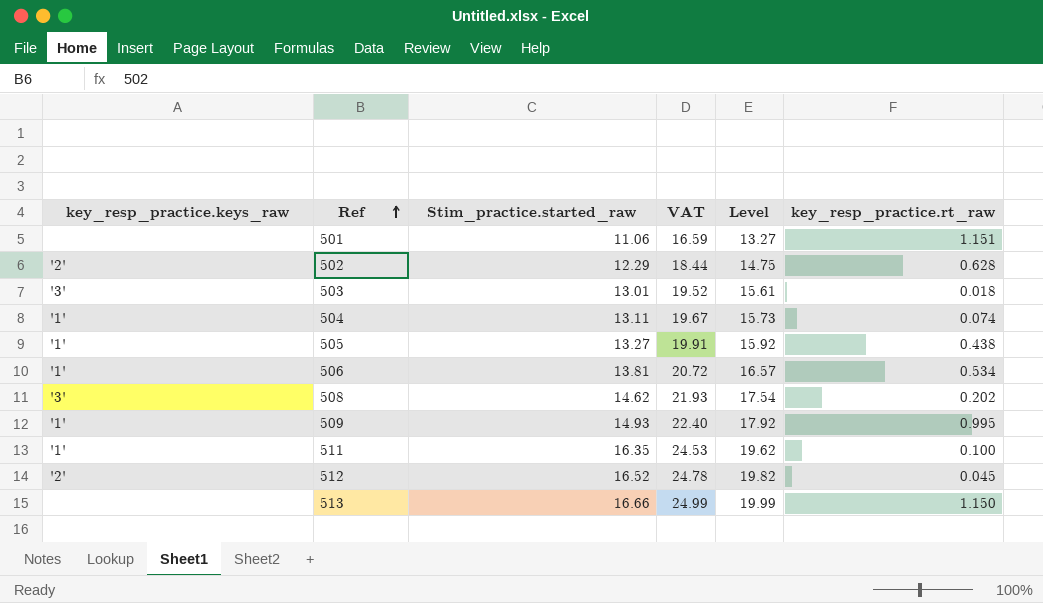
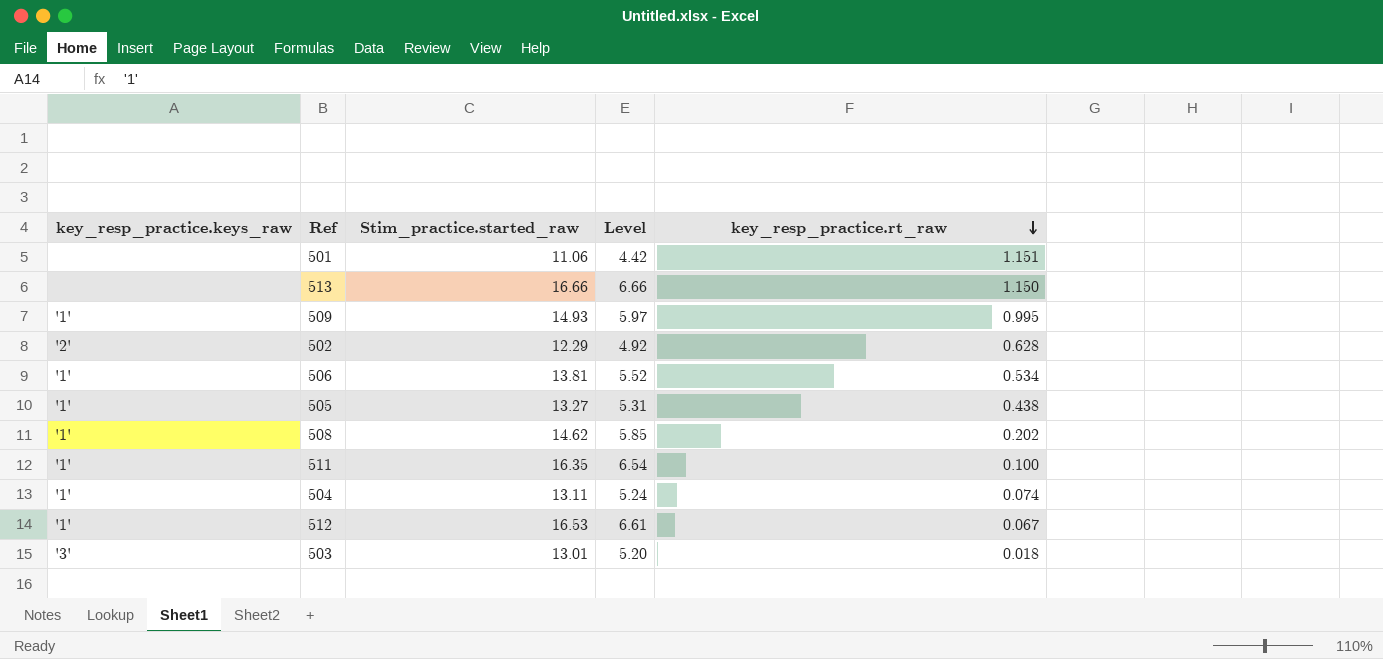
row order: Ref ascending -> key_resp_practice.rt_raw descending
column VAT | formula: [Stim_practice.started_raw] * 1.5 -> none
column Level | formula: [Stim_practice.started_raw] * 1.2 -> [Stim_practice.started_raw] * 0.4
508 | key_resp_practice.keys_raw: '3' -> '1'
512 | key_resp_practice.keys_raw: '2' -> '1'
512 | Stim_practice.started_raw: 16.52 -> 16.53
512 | key_resp_practice.rt_raw: 0.045 -> 0.067

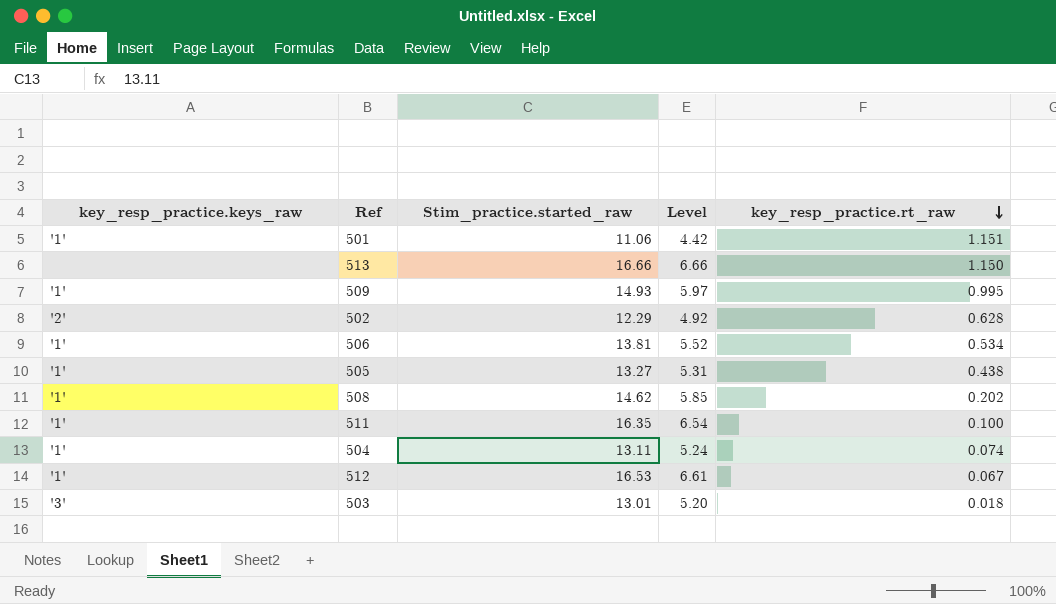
501 | key_resp_practice.keys_raw: none -> '1'

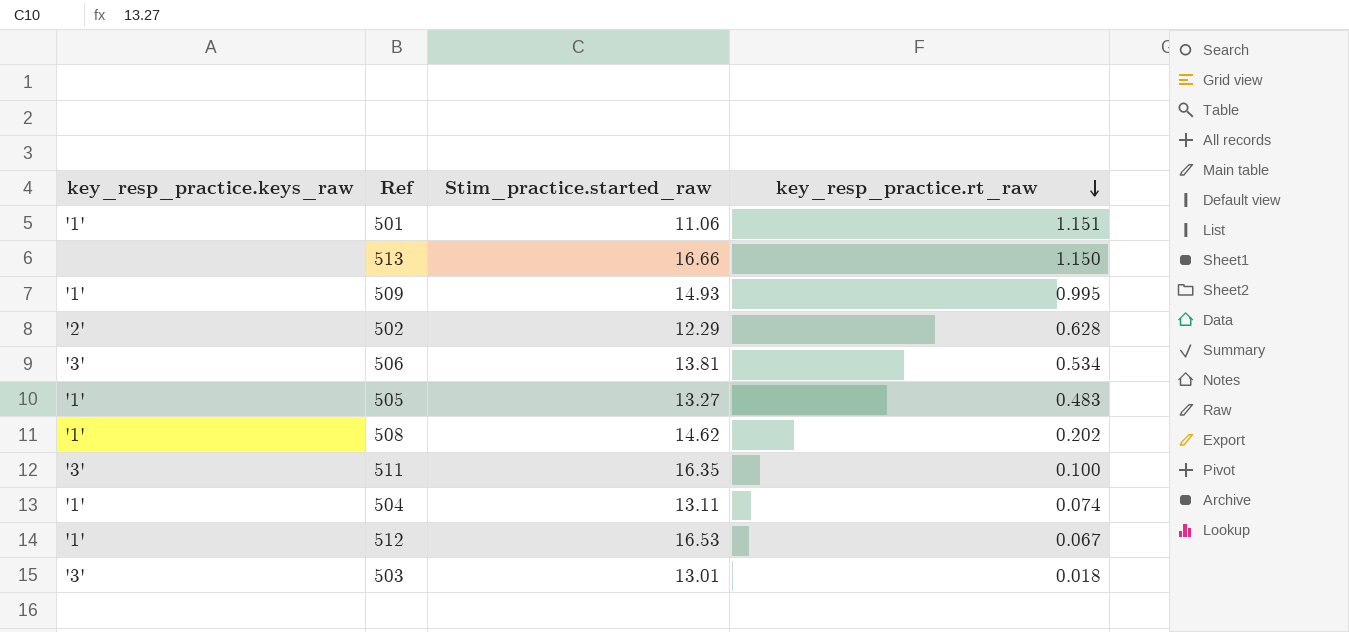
column Level | formula: [Stim_practice.started_raw] * 0.4 -> none
506 | key_resp_practice.keys_raw: '1' -> '3'
505 | key_resp_practice.rt_raw: 0.438 -> 0.483
511 | key_resp_practice.keys_raw: '1' -> '3'

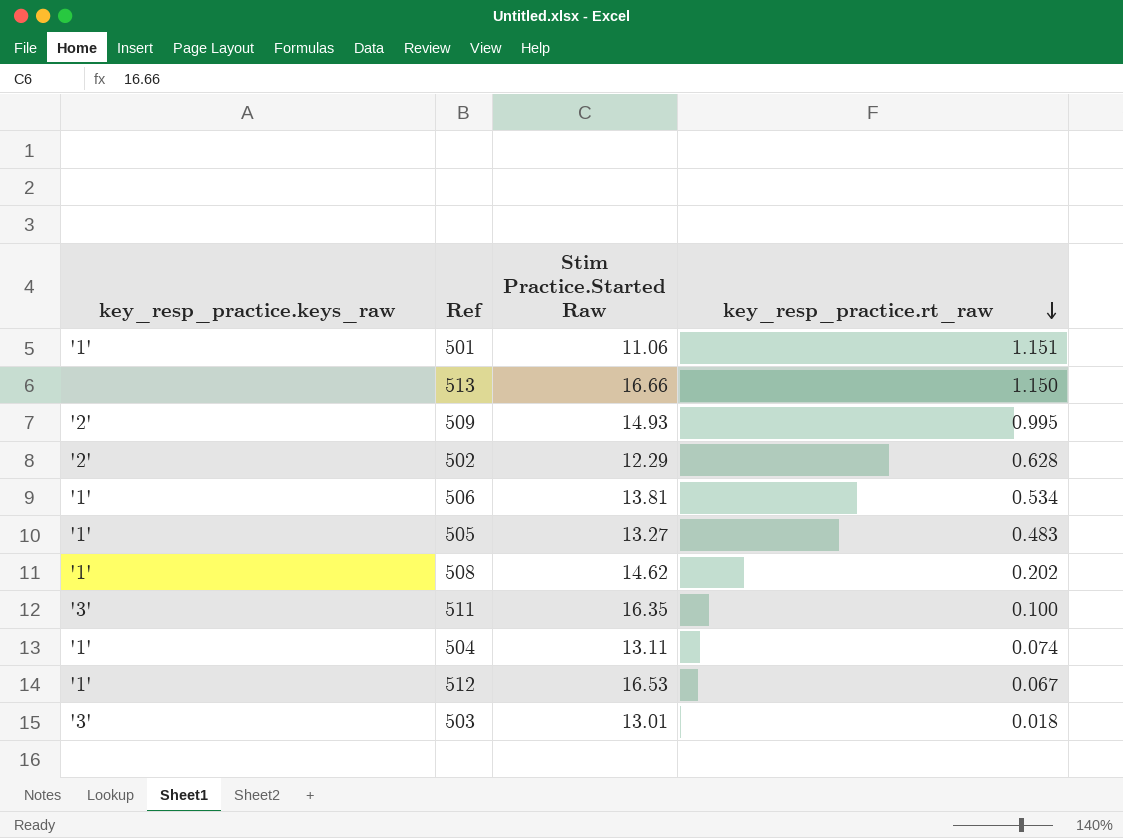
column name: Stim_practice.started_raw -> Stim Practice.Started Raw
509 | key_resp_practice.keys_raw: '1' -> '2'
506 | key_resp_practice.keys_raw: '3' -> '1'

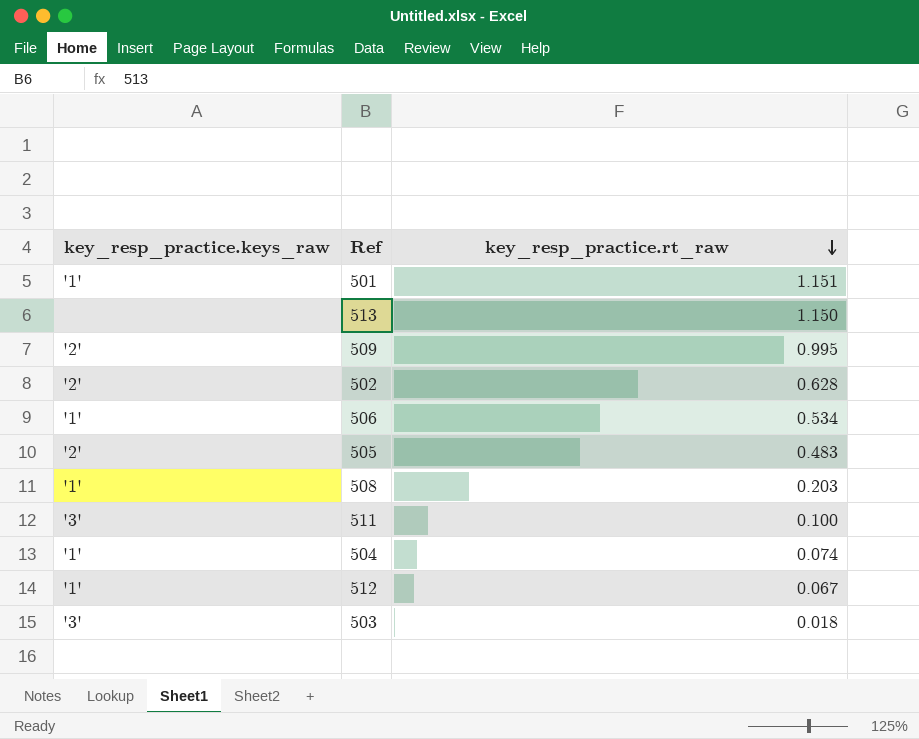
column Stim Practice.Started Raw | position: 3 -> none
505 | key_resp_practice.keys_raw: '1' -> '2'
508 | key_resp_practice.rt_raw: 0.202 -> 0.203

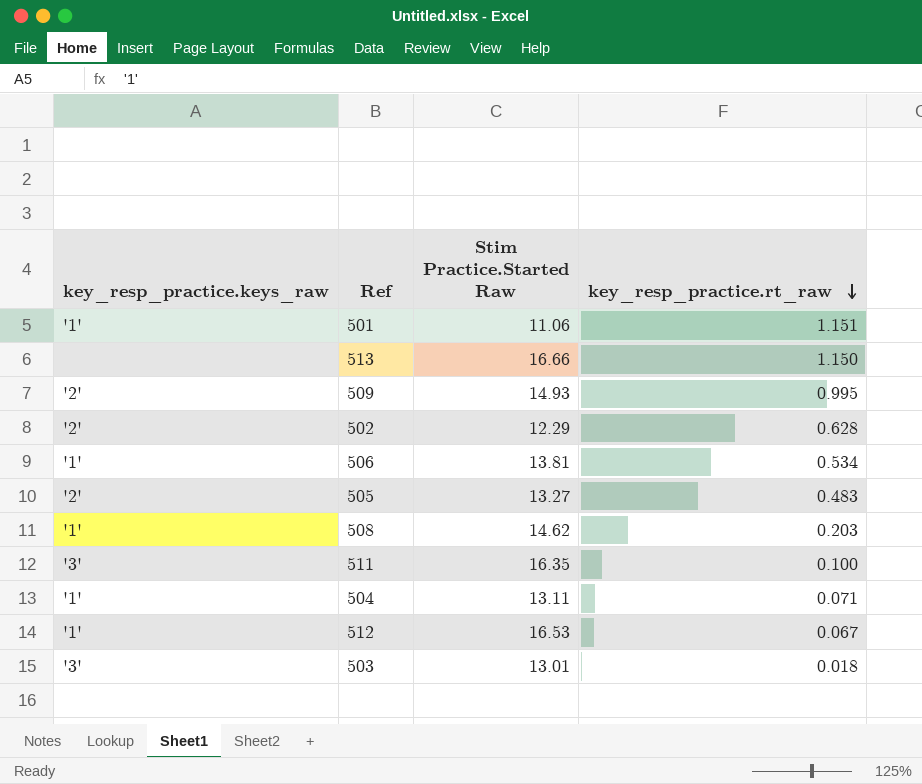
column Stim Practice.Started Raw | position: none -> 3
504 | key_resp_practice.rt_raw: 0.074 -> 0.071

